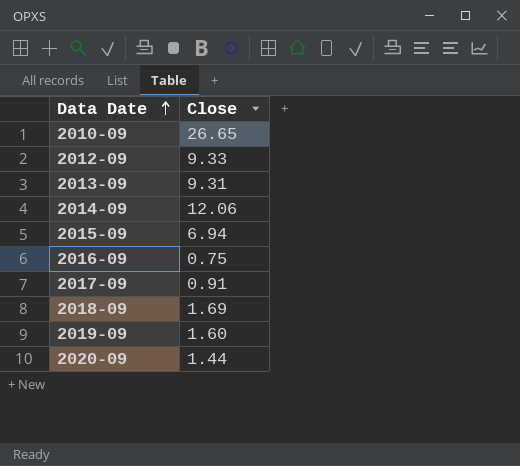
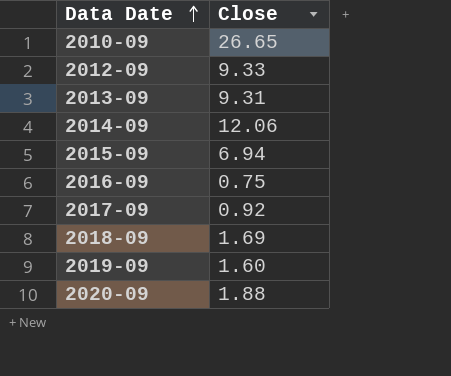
2017-09 | Close: 0.91 -> 0.92
2020-09 | Close: 1.44 -> 1.88

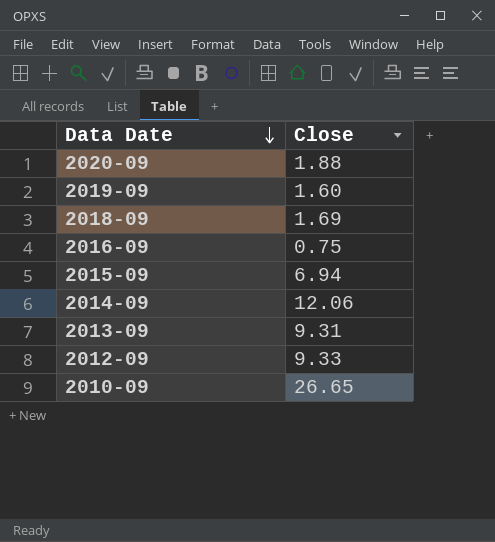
row order: Data Date ascending -> Data Date descending
row 2017-09: 0.92 -> none

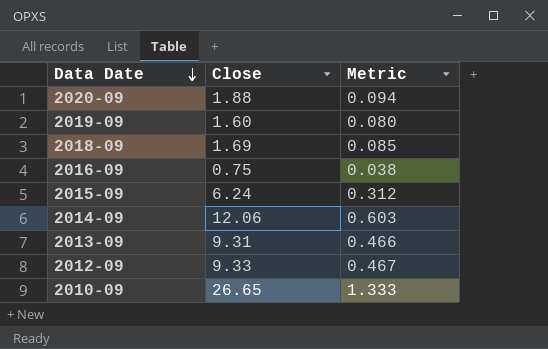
column Metric | formula: none -> [Close] * 0.05
2015-09 | Close: 6.94 -> 6.24

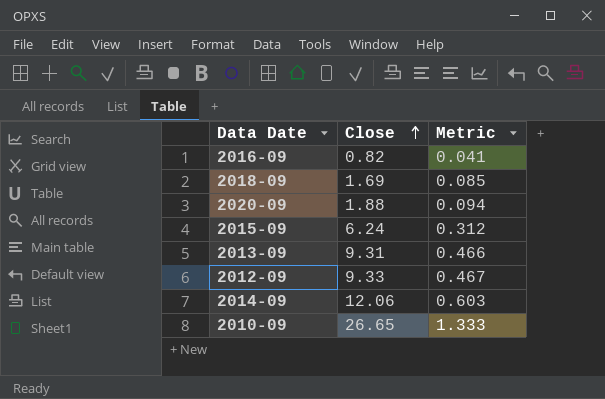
row order: Data Date descending -> Close ascending
row 2019-09: 1.60 | 0.080 -> none
2016-09 | Close: 0.75 -> 0.82
2016-09 | Metric: 0.038 -> 0.041

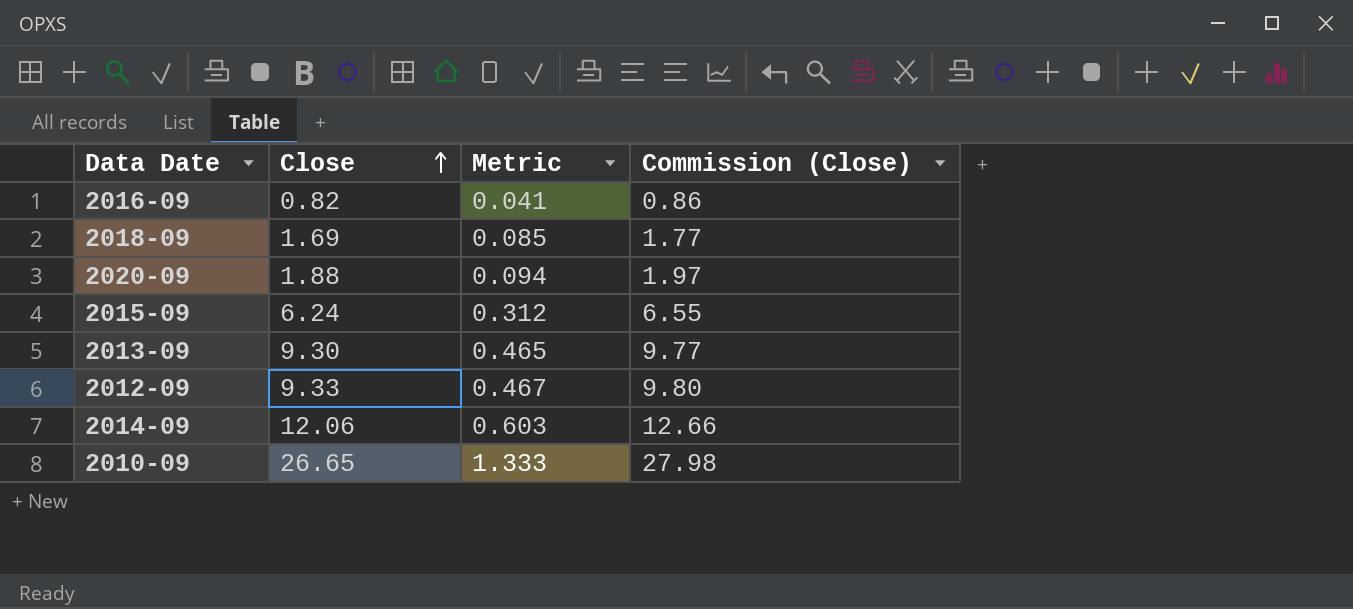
column Commission (Close) | formula: none -> [Close] * 1.05
2013-09 | Close: 9.31 -> 9.30
2013-09 | Metric: 0.466 -> 0.465

